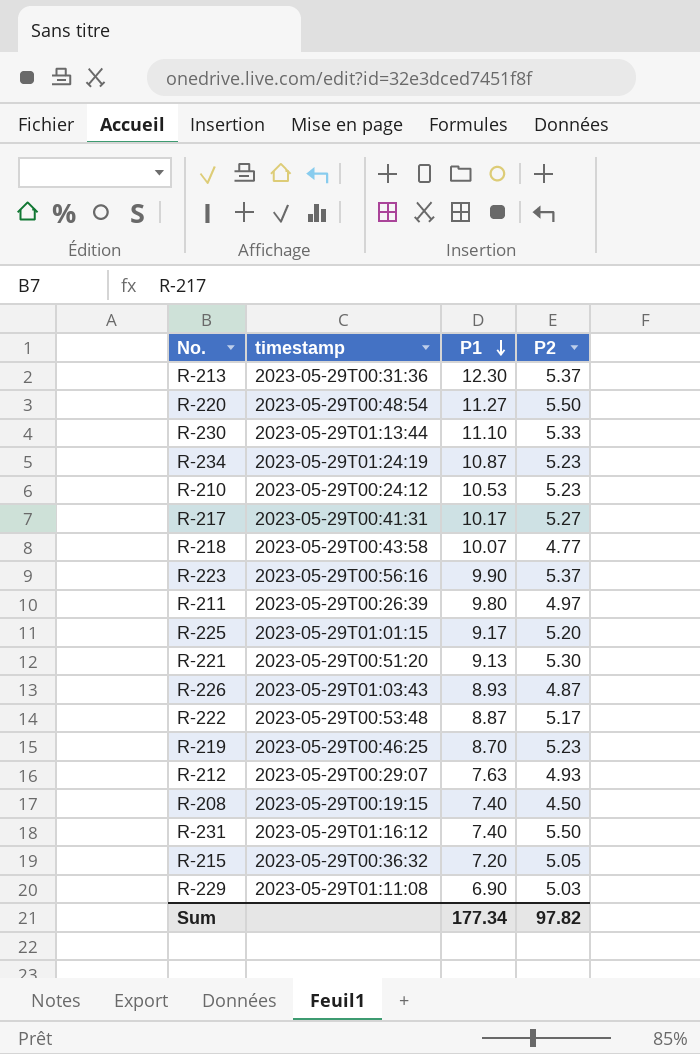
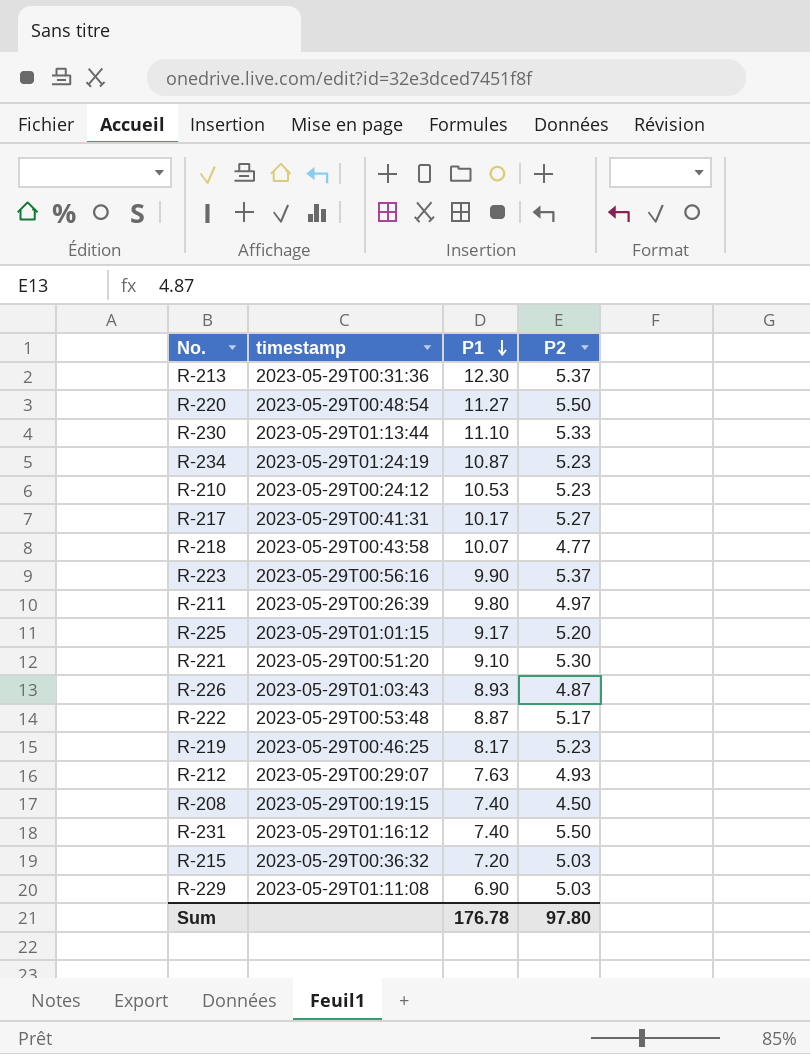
R-221 | P1: 9.13 -> 9.10
R-219 | P1: 8.70 -> 8.17
R-215 | P2: 5.05 -> 5.03
Sum | P1: 177.34 -> 176.78
Sum | P2: 97.82 -> 97.80

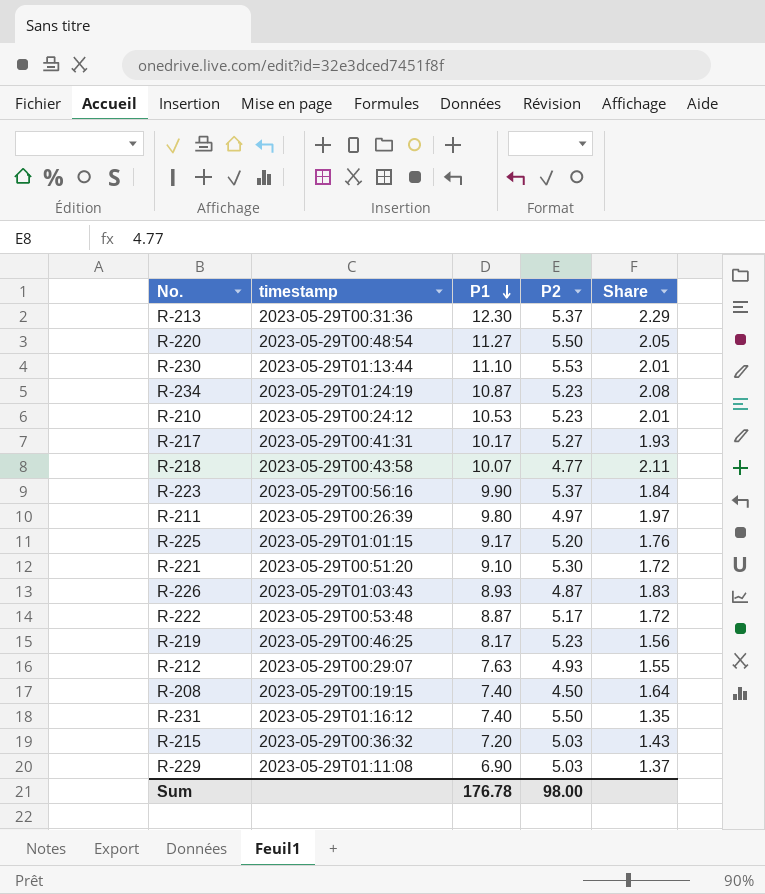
column Share | formula: none -> [P1] / [P2]
R-230 | P2: 5.33 -> 5.53
Sum | P2: 97.80 -> 98.00

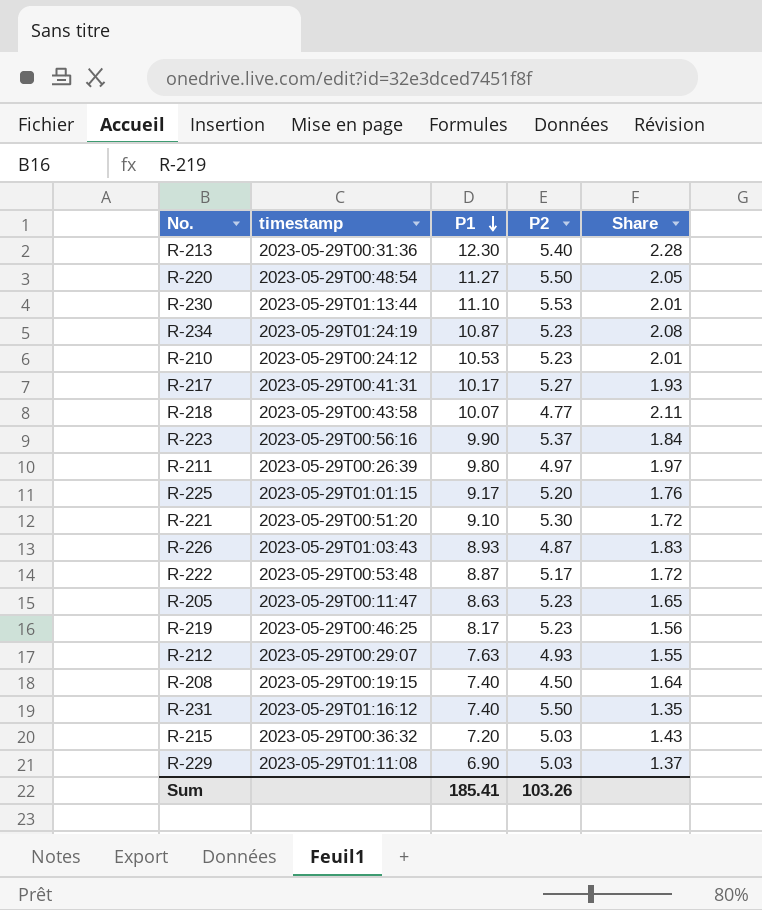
R-213 | P2: 5.37 -> 5.40
R-213 | Share: 2.29 -> 2.28
row R-205: none -> 2023-05-29T00:11:47 | 8.63 | 5.23 | 1.65
Sum | P1: 176.78 -> 185.41
Sum | P2: 98.00 -> 103.26

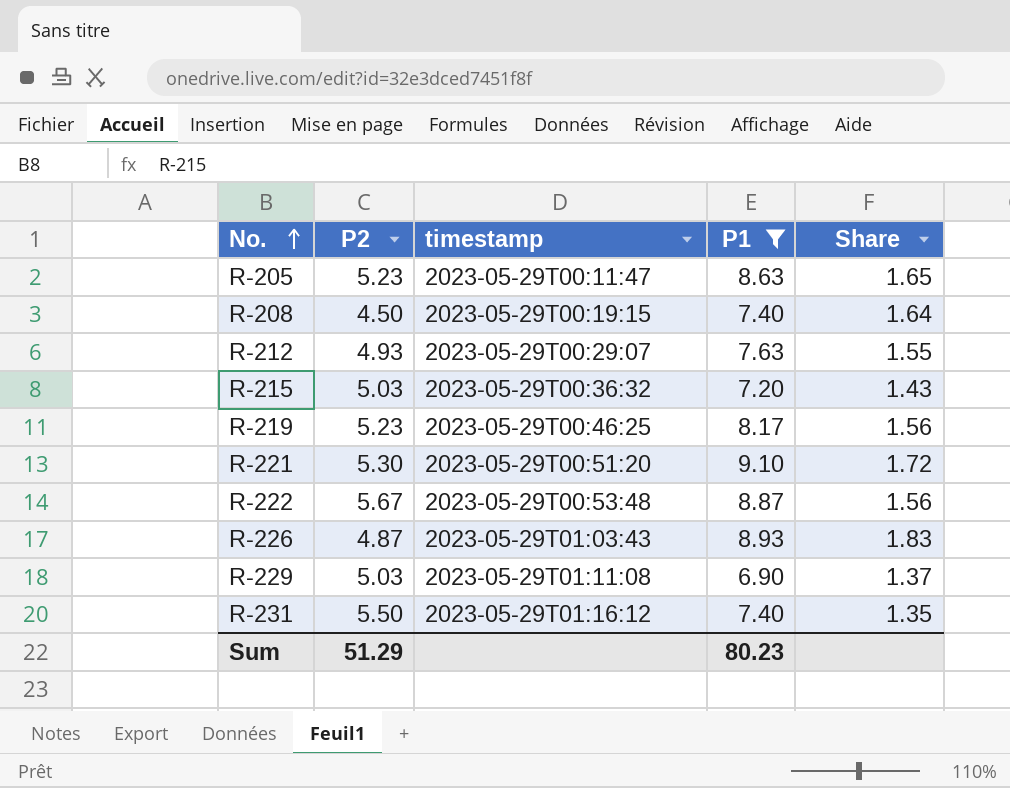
filter: none -> P1 <= 9.10
row order: P1 descending -> No. ascending
column P2 | position: 4 -> 2
R-222 | P2: 5.17 -> 5.67
R-222 | Share: 1.72 -> 1.56
Sum | P2: 103.26 -> 51.29
Sum | P1: 185.41 -> 80.23

